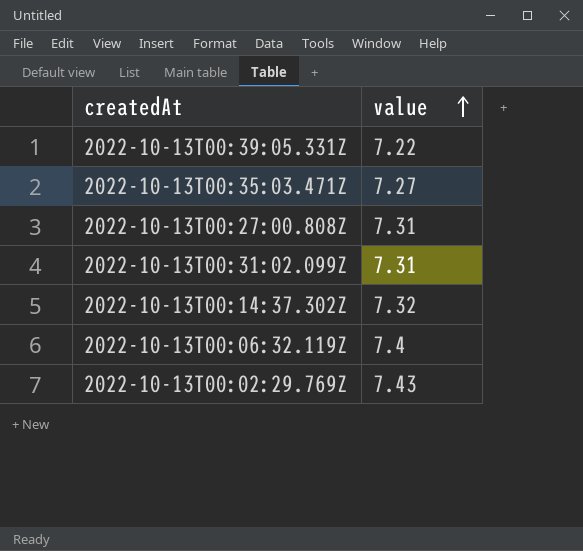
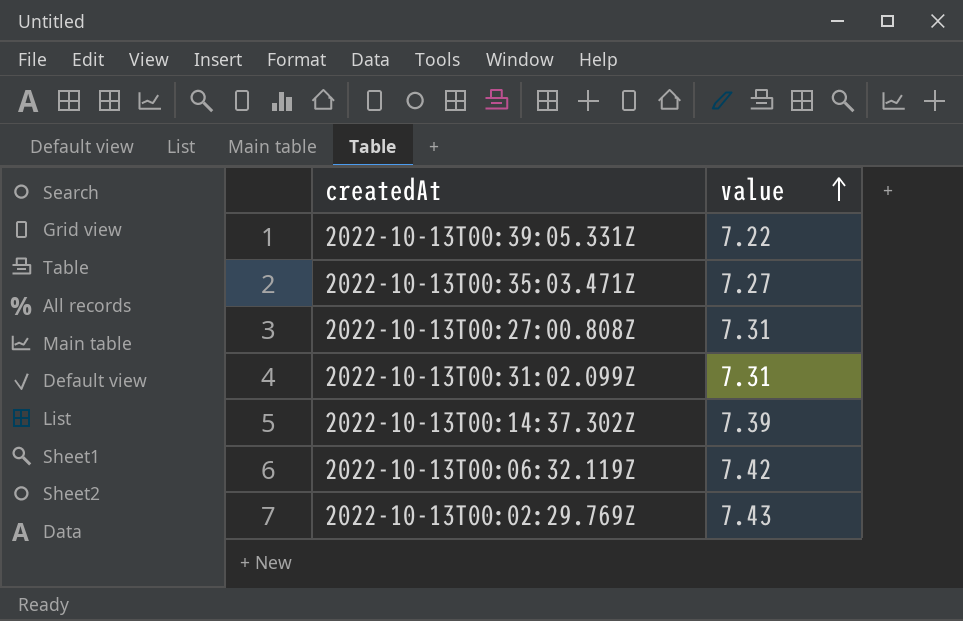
2022-10-13T00:14:37.302Z | value: 7.32 -> 7.39
2022-10-13T00:06:32.119Z | value: 7.4 -> 7.42

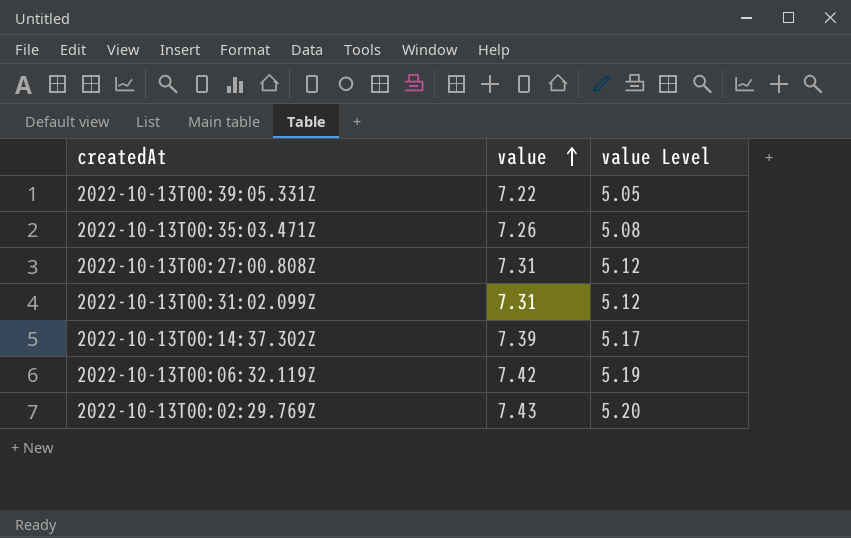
column value Level | formula: none -> [value] * 0.7
2022-10-13T00:35:03.471Z | value: 7.27 -> 7.26

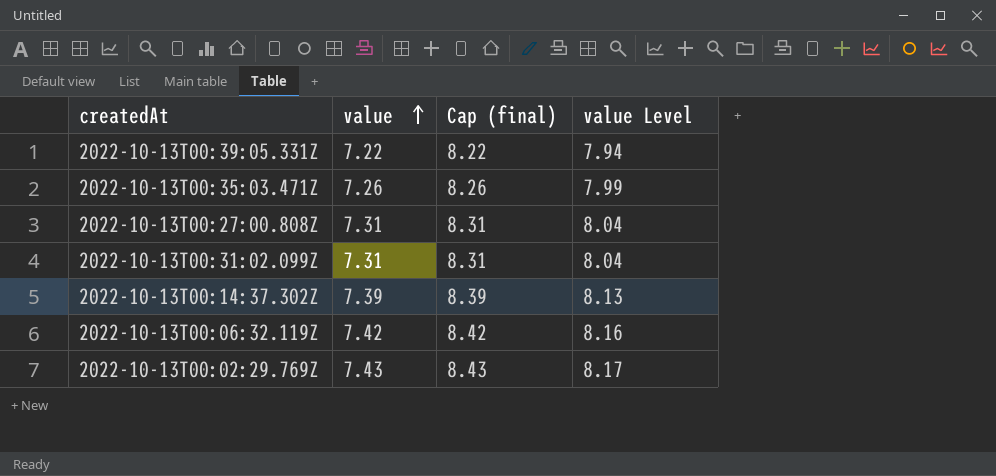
column Cap (final) | formula: none -> [value] + 1
column value Level | formula: [value] * 0.7 -> [value] * 1.1

